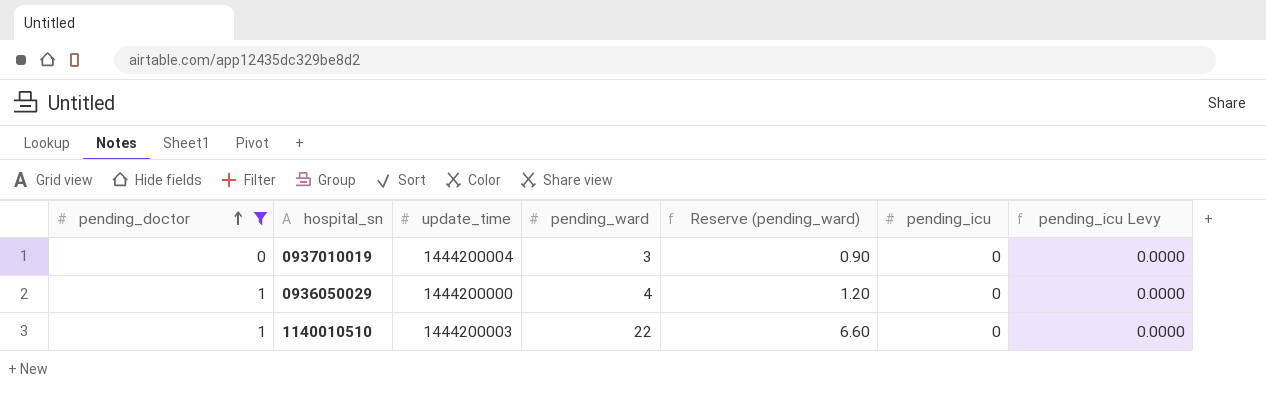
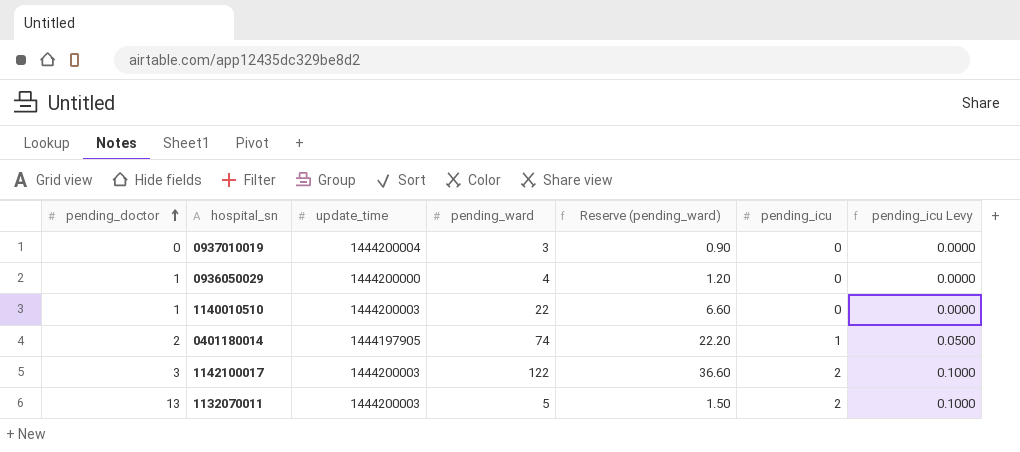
filter: pending_doctor <= 1 -> none

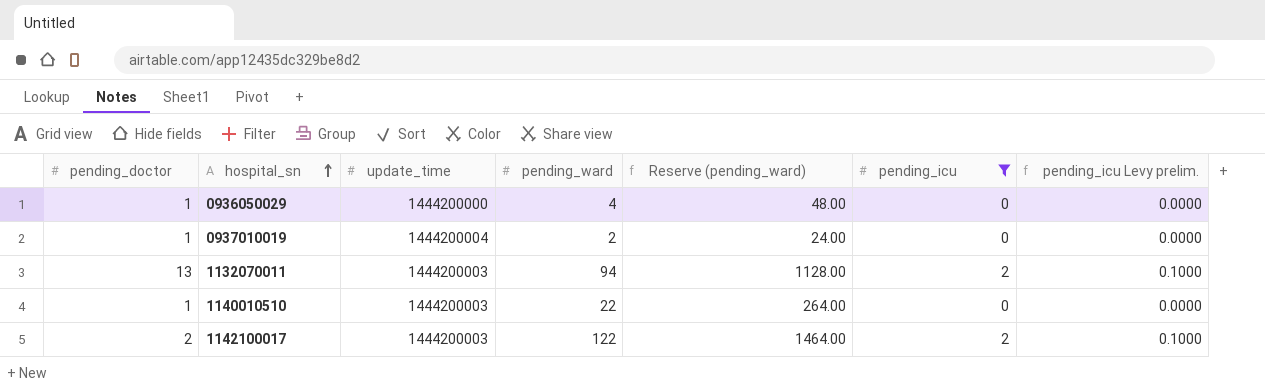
filter: none -> pending_icu != 1
row order: pending_doctor ascending -> hospital_sn ascending
column Reserve (pending_ward) | formula: [pending_ward] * 0.3 -> [pending_ward] * 12
column name: pending_icu Levy -> pending_icu Levy prelim.
0937010019 | pending_doctor: 0 -> 1
0937010019 | pending_ward: 3 -> 2
1132070011 | pending_ward: 5 -> 94
1142100017 | pending_doctor: 3 -> 2

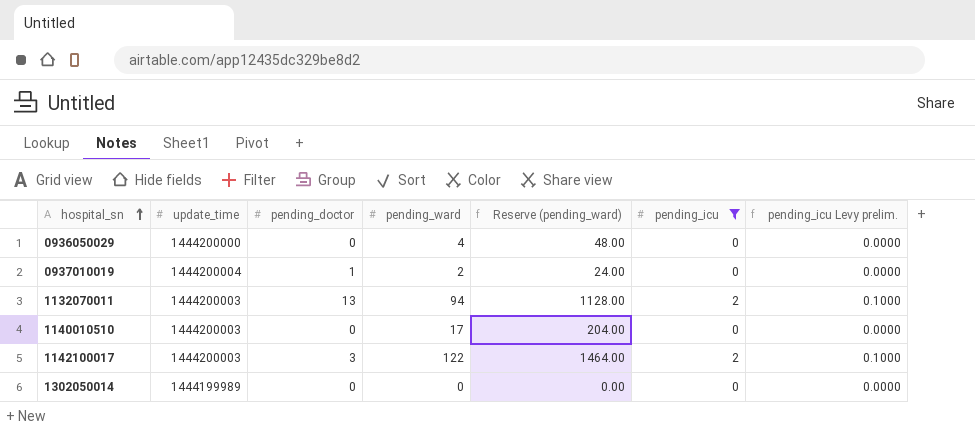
column pending_doctor | position: 1 -> 3
0936050029 | pending_doctor: 1 -> 0
1140010510 | pending_doctor: 1 -> 0
1140010510 | pending_ward: 22 -> 17
1140010510 | Reserve (pending_ward): 264.00 -> 204.00
1142100017 | pending_doctor: 2 -> 3
row 1302050014: none -> 1444199989 | 0 | 0 | 0.00 | 0 | 0.0000

